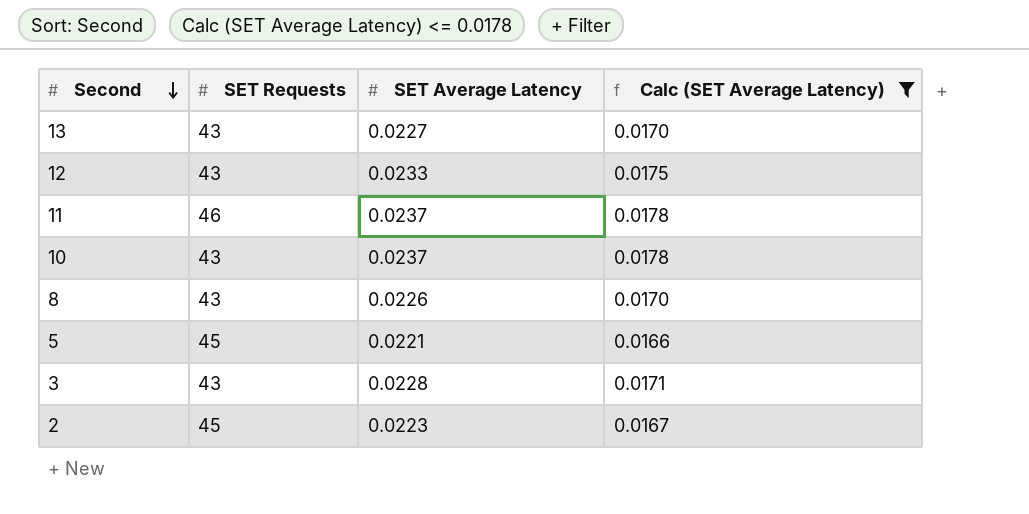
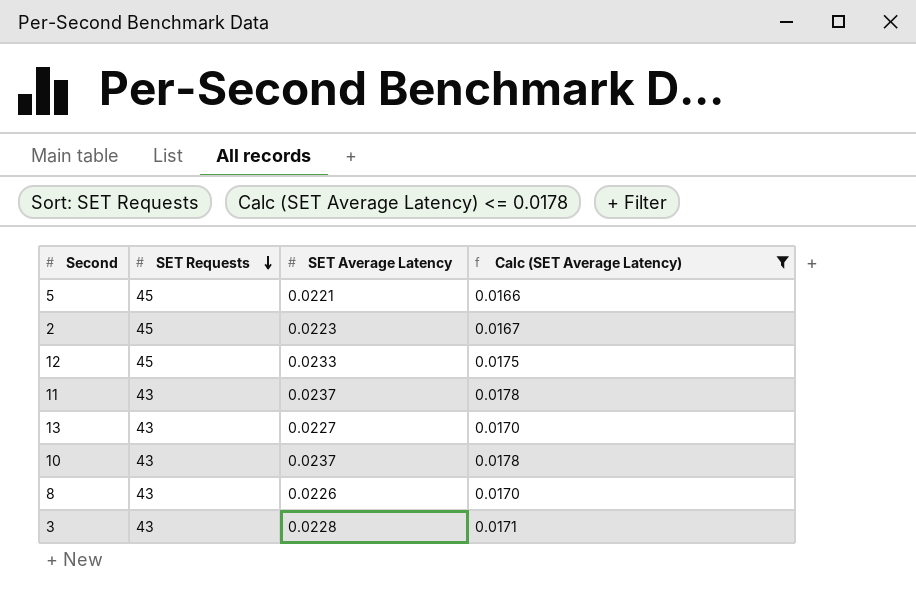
row order: Second descending -> SET Requests descending
12 | SET Requests: 43 -> 45
11 | SET Requests: 46 -> 43

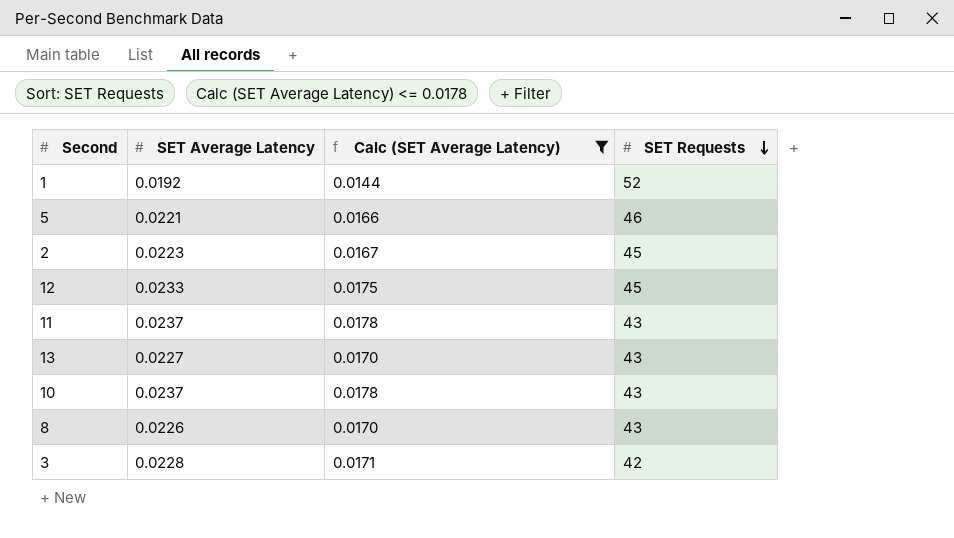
column SET Requests | position: 2 -> 4
row 1: none -> 0.0192 | 0.0144 | 52
5 | SET Requests: 45 -> 46
3 | SET Requests: 43 -> 42

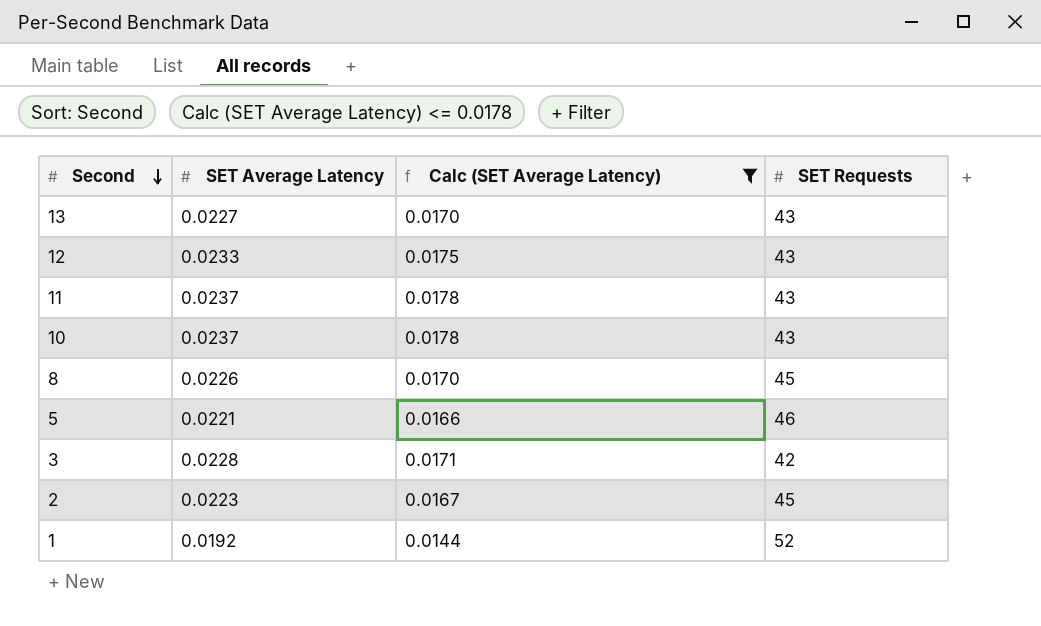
row order: SET Requests descending -> Second descending
12 | SET Requests: 45 -> 43
8 | SET Requests: 43 -> 45

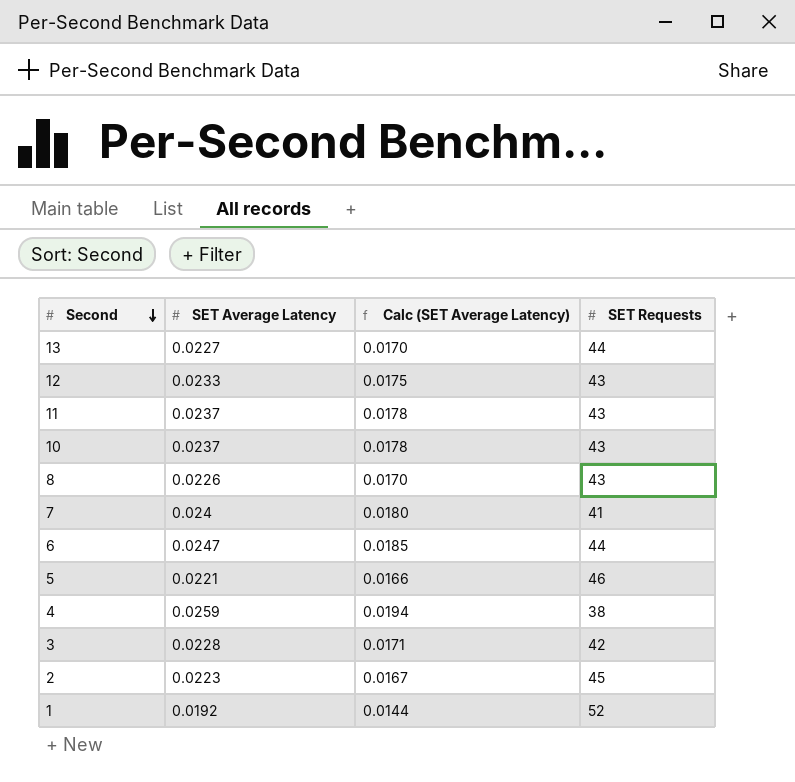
filter: Calc (SET Average Latency) <= 0.0178 -> none
13 | SET Requests: 43 -> 44
8 | SET Requests: 45 -> 43

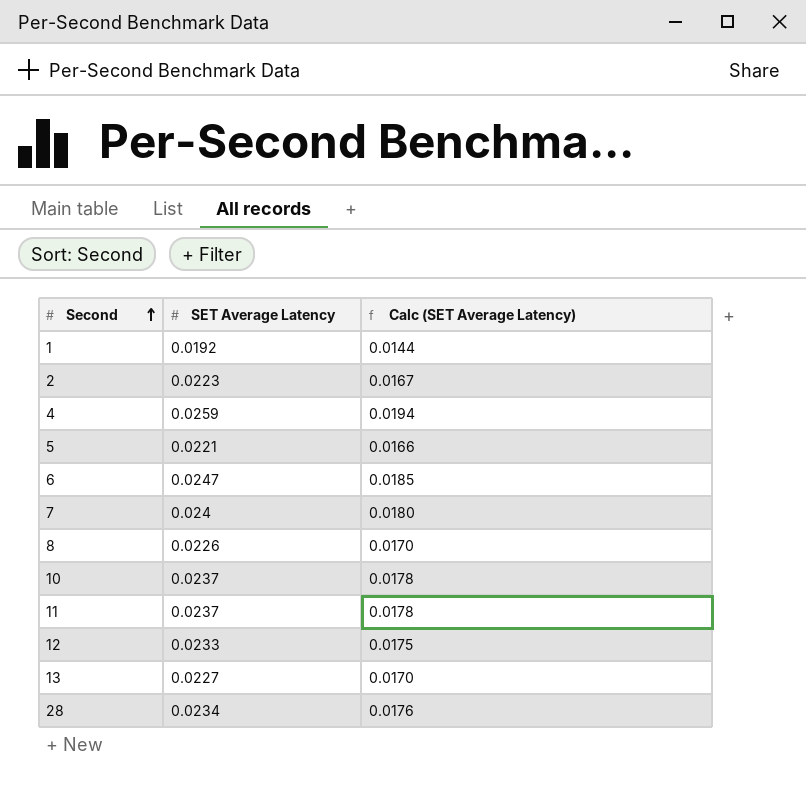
row order: Second descending -> Second ascending
column SET Requests | position: 4 -> none
row 3: 0.0228 | 0.0171 | 42 -> none
row 28: none -> 0.0234 | 0.0176

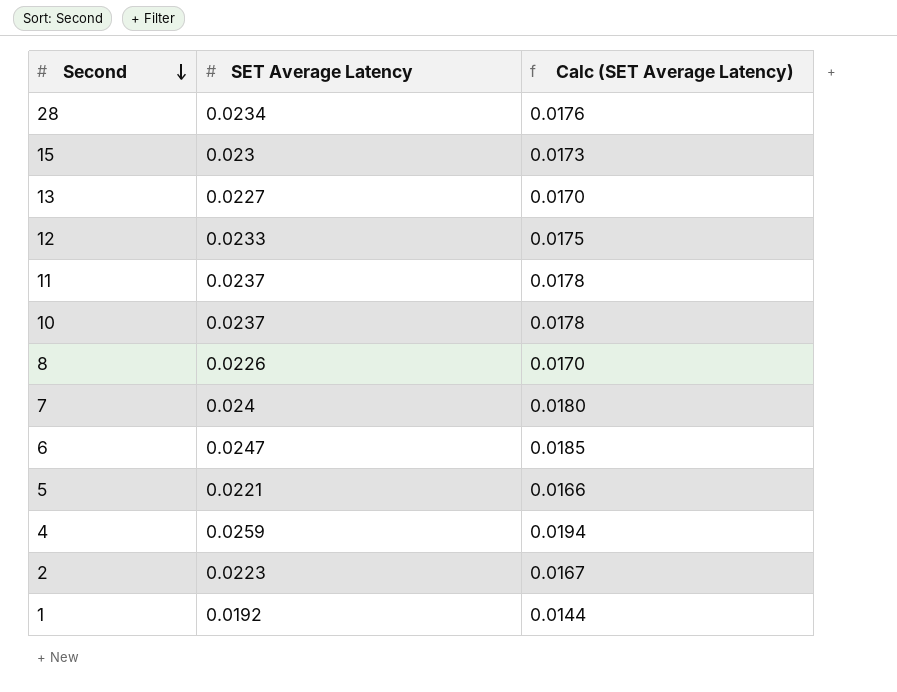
row order: Second ascending -> Second descending
row 15: none -> 0.023 | 0.0173

